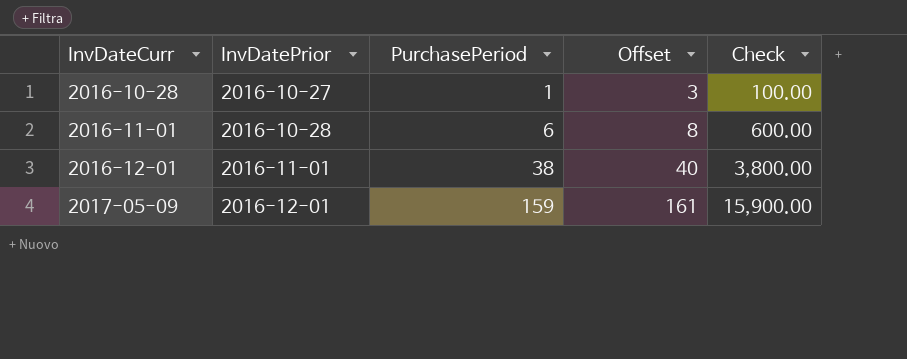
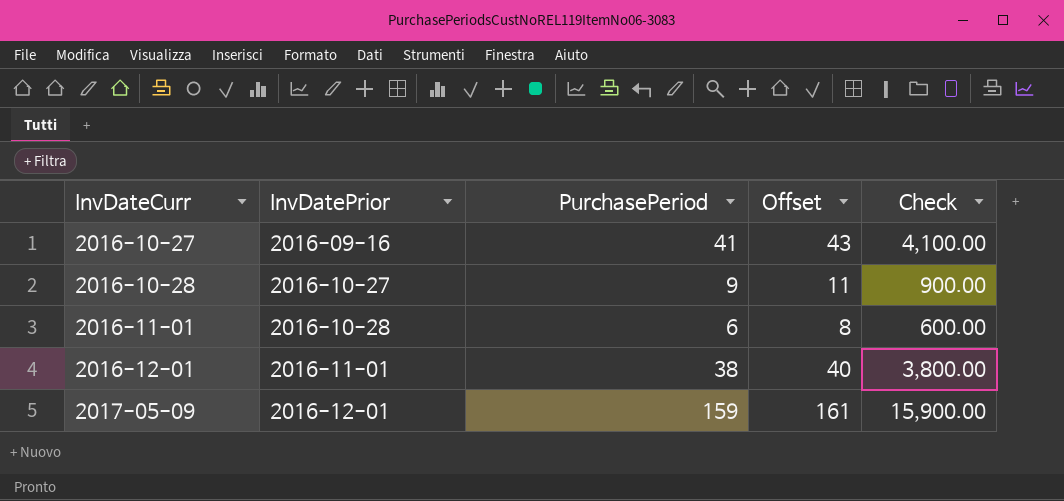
row 2016-10-27: none -> 2016-09-16 | 41 | 43 | 4,100.00
2016-10-28 | PurchasePeriod: 1 -> 9
2016-10-28 | Offset: 3 -> 11
2016-10-28 | Check: 100.00 -> 900.00

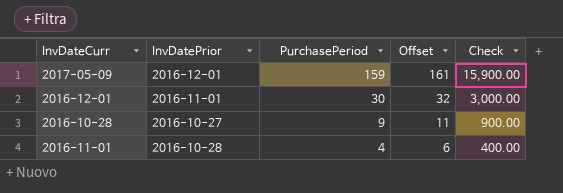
row order: InvDateCurr ascending -> PurchasePeriod descending
row 2016-10-27: 2016-09-16 | 41 | 43 | 4,100.00 -> none
2016-12-01 | PurchasePeriod: 38 -> 30
2016-12-01 | Offset: 40 -> 32
2016-12-01 | Check: 3,800.00 -> 3,000.00
2016-11-01 | PurchasePeriod: 6 -> 4
2016-11-01 | Offset: 8 -> 6
2016-11-01 | Check: 600.00 -> 400.00

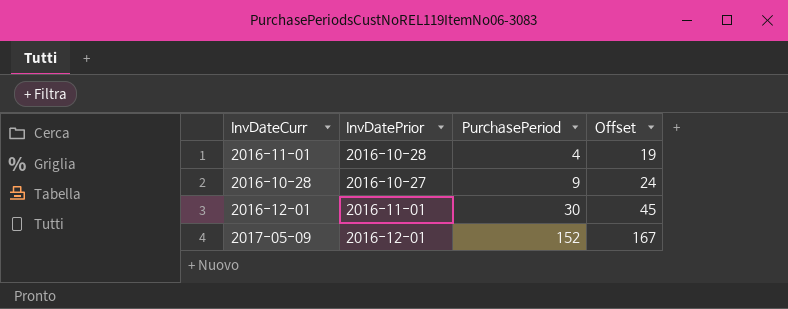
row order: PurchasePeriod descending -> PurchasePeriod ascending
column Check | formula: [PurchasePeriod] * 100 -> none
column Offset | formula: [PurchasePeriod] + 2 -> [PurchasePeriod] + 15
2017-05-09 | PurchasePeriod: 159 -> 152

